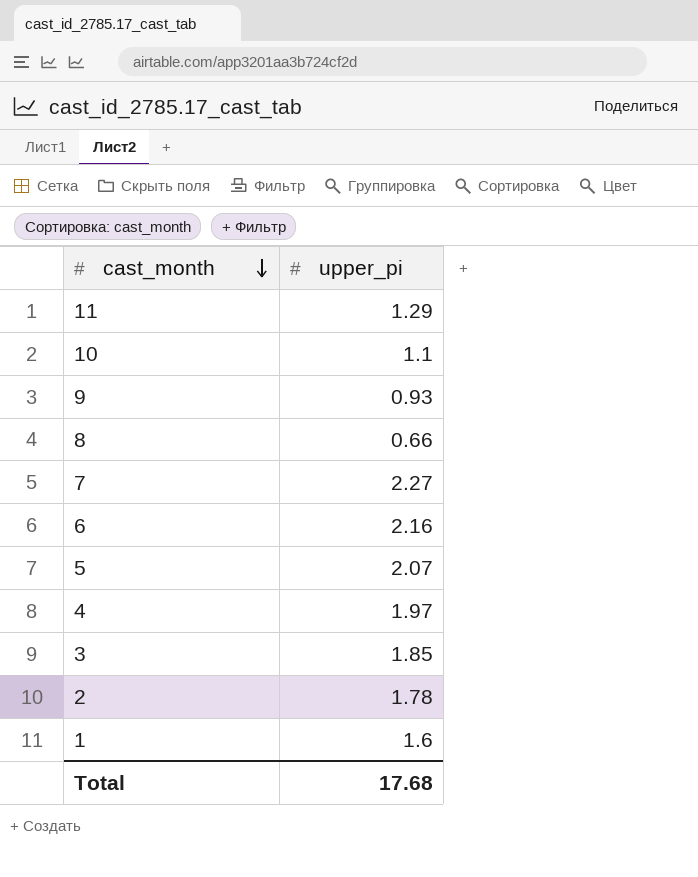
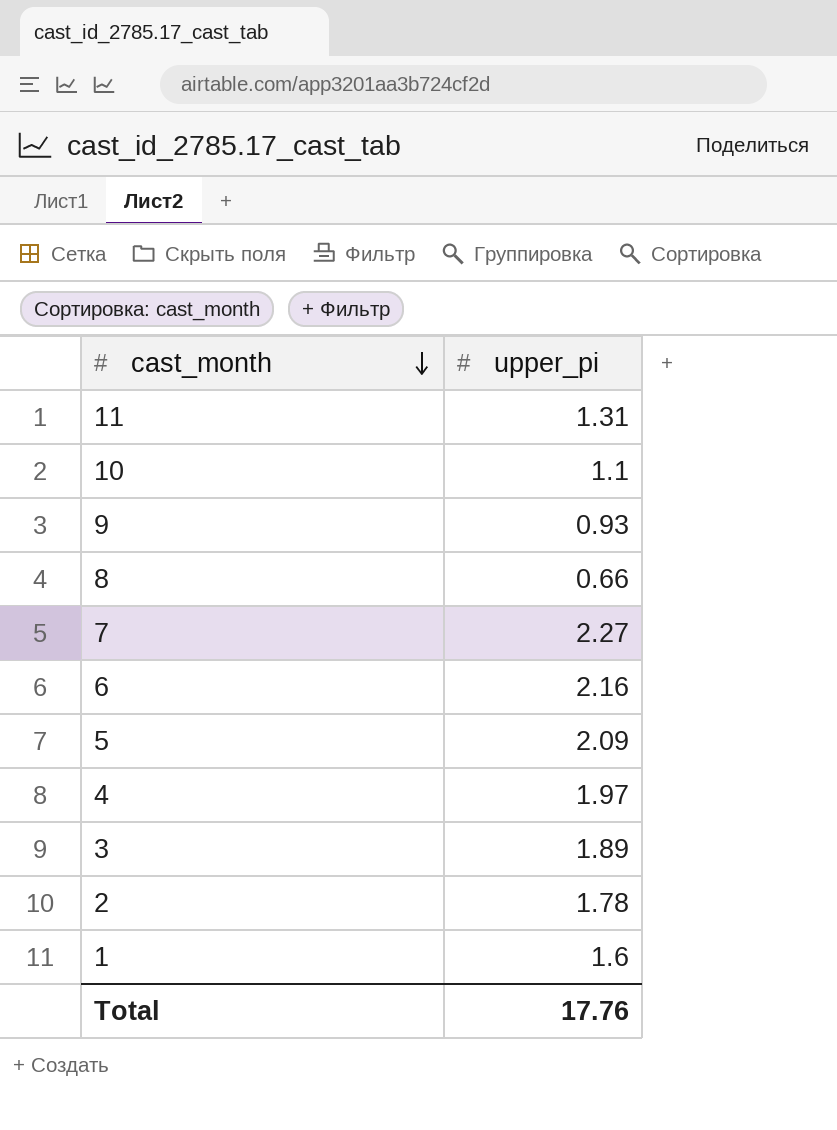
11 | upper_pi: 1.29 -> 1.31
5 | upper_pi: 2.07 -> 2.09
3 | upper_pi: 1.85 -> 1.89
Total | upper_pi: 17.68 -> 17.76

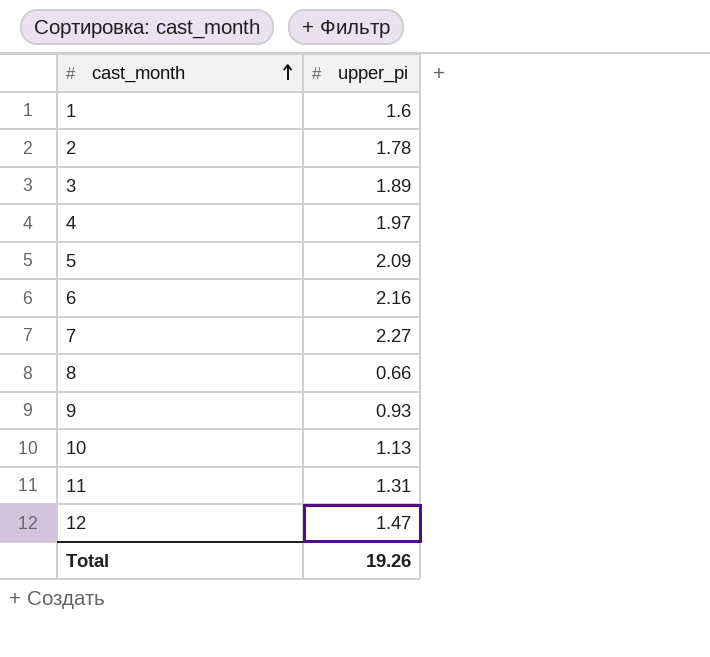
row order: cast_month descending -> cast_month ascending
10 | upper_pi: 1.1 -> 1.13
row 12: none -> 1.47
Total | upper_pi: 17.76 -> 19.26

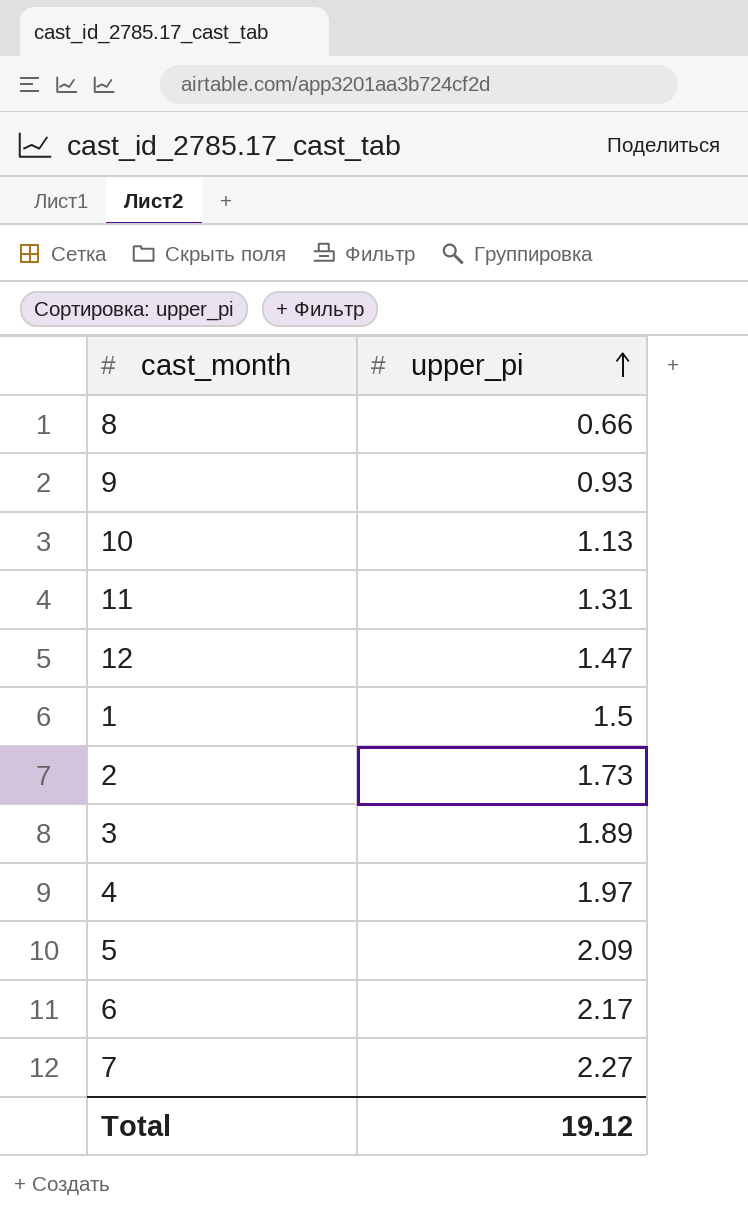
row order: cast_month ascending -> upper_pi ascending
1 | upper_pi: 1.6 -> 1.5
2 | upper_pi: 1.78 -> 1.73
6 | upper_pi: 2.16 -> 2.17
Total | upper_pi: 19.26 -> 19.12

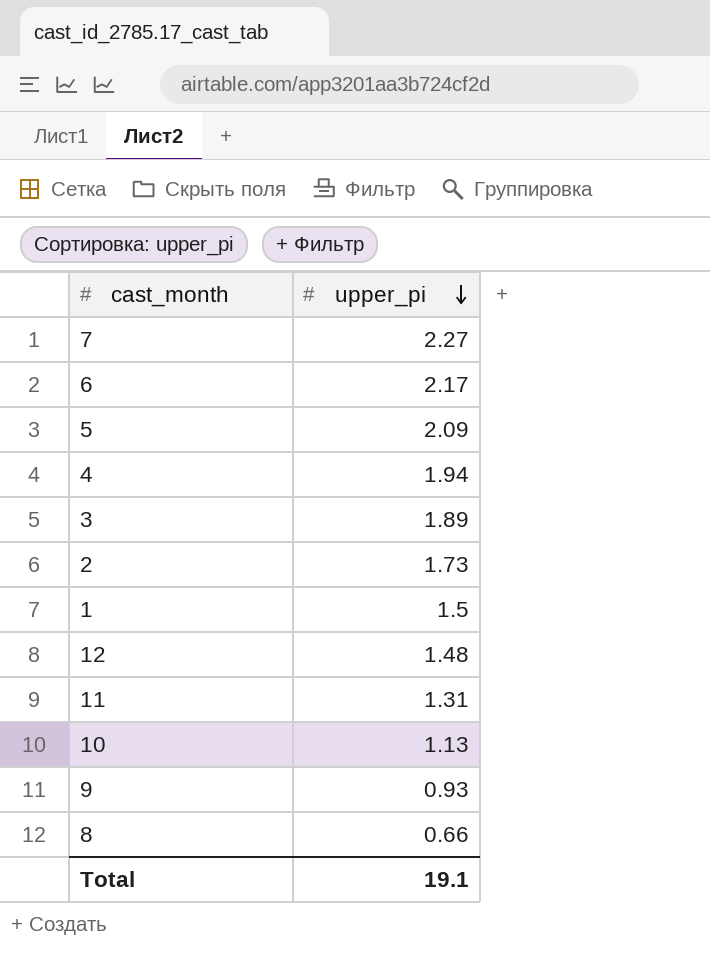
row order: upper_pi ascending -> upper_pi descending
4 | upper_pi: 1.97 -> 1.94
12 | upper_pi: 1.47 -> 1.48
Total | upper_pi: 19.12 -> 19.1

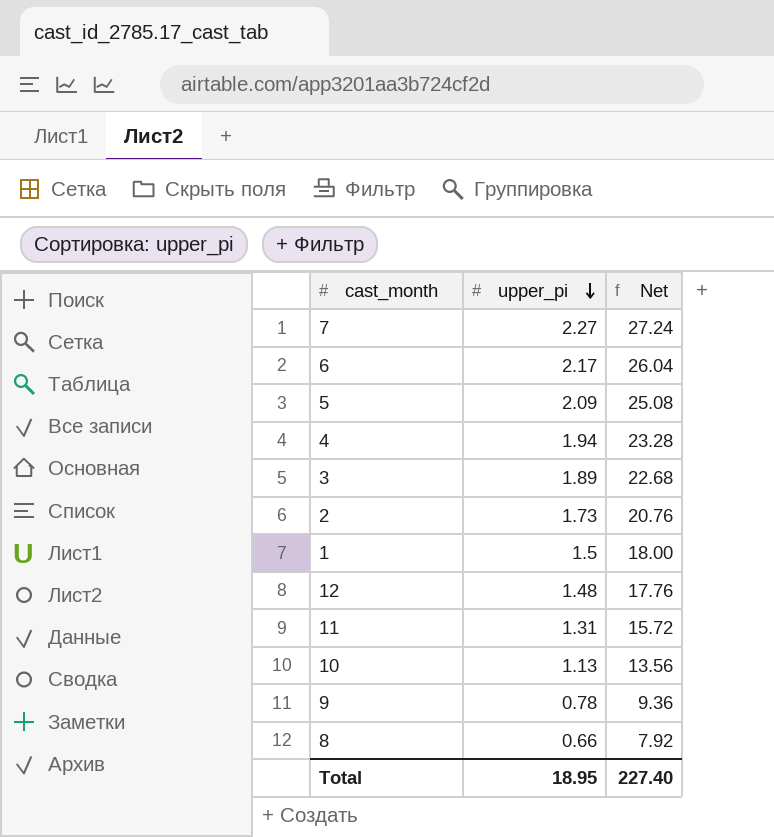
column Net | formula: none -> [upper_pi] * 12
9 | upper_pi: 0.93 -> 0.78
Total | upper_pi: 19.1 -> 18.95

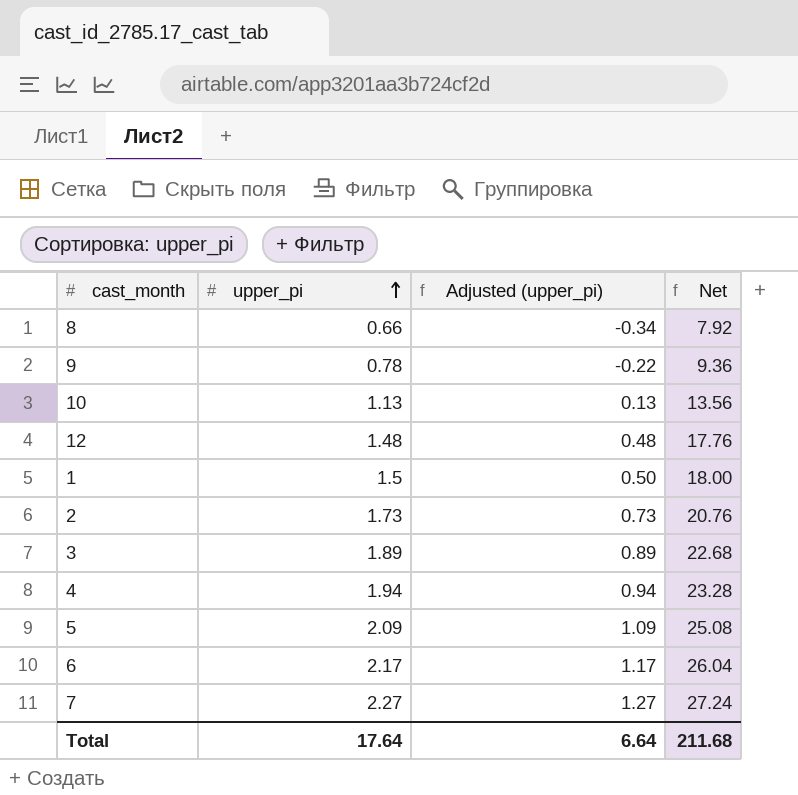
row order: upper_pi descending -> upper_pi ascending
column Adjusted (upper_pi) | formula: none -> [upper_pi] - 1
row 11: 1.31 | 15.72 -> none
Total | upper_pi: 18.95 -> 17.64
Total | Net: 227.40 -> 211.68

